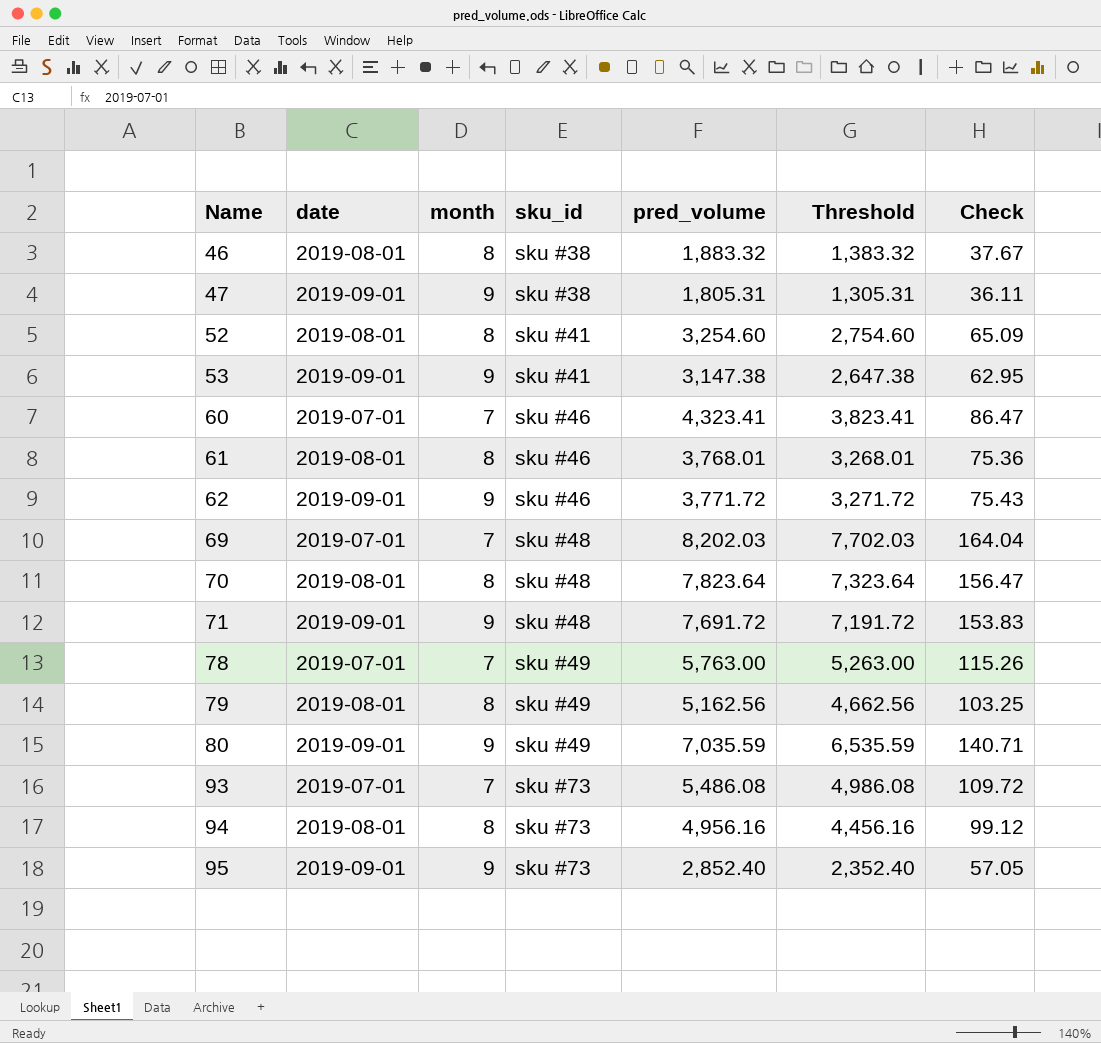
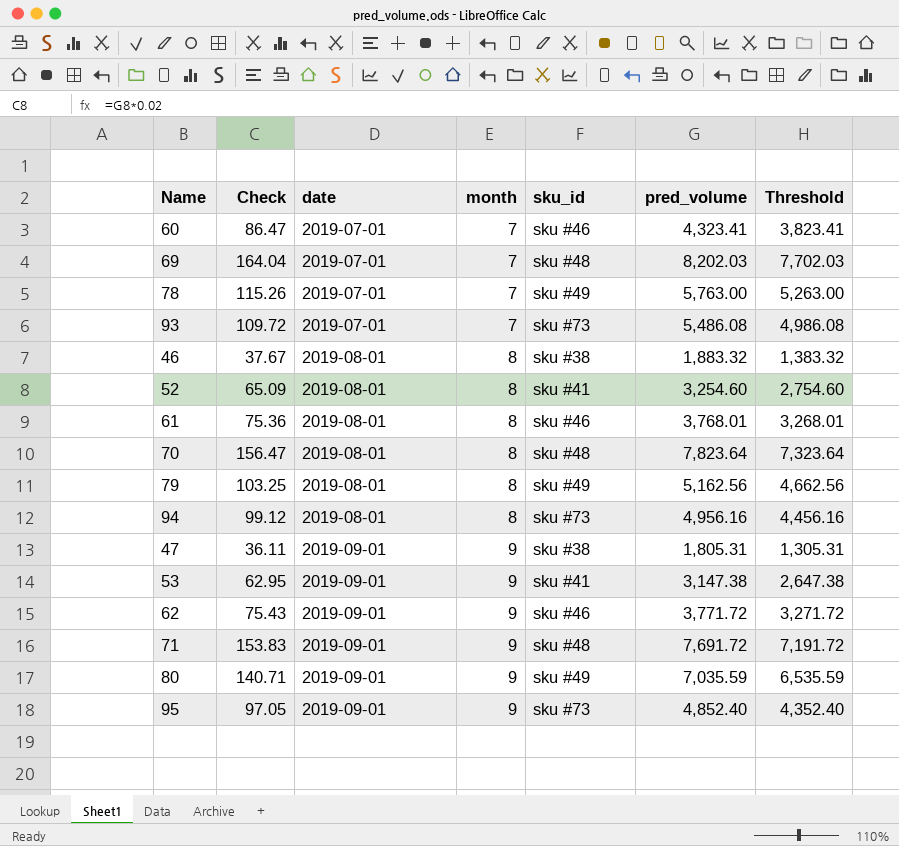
row order: Name ascending -> date ascending
column Check | position: 7 -> 2
95 | Check: 57.05 -> 97.05
95 | pred_volume: 2,852.40 -> 4,852.40
95 | Threshold: 2,352.40 -> 4,352.40

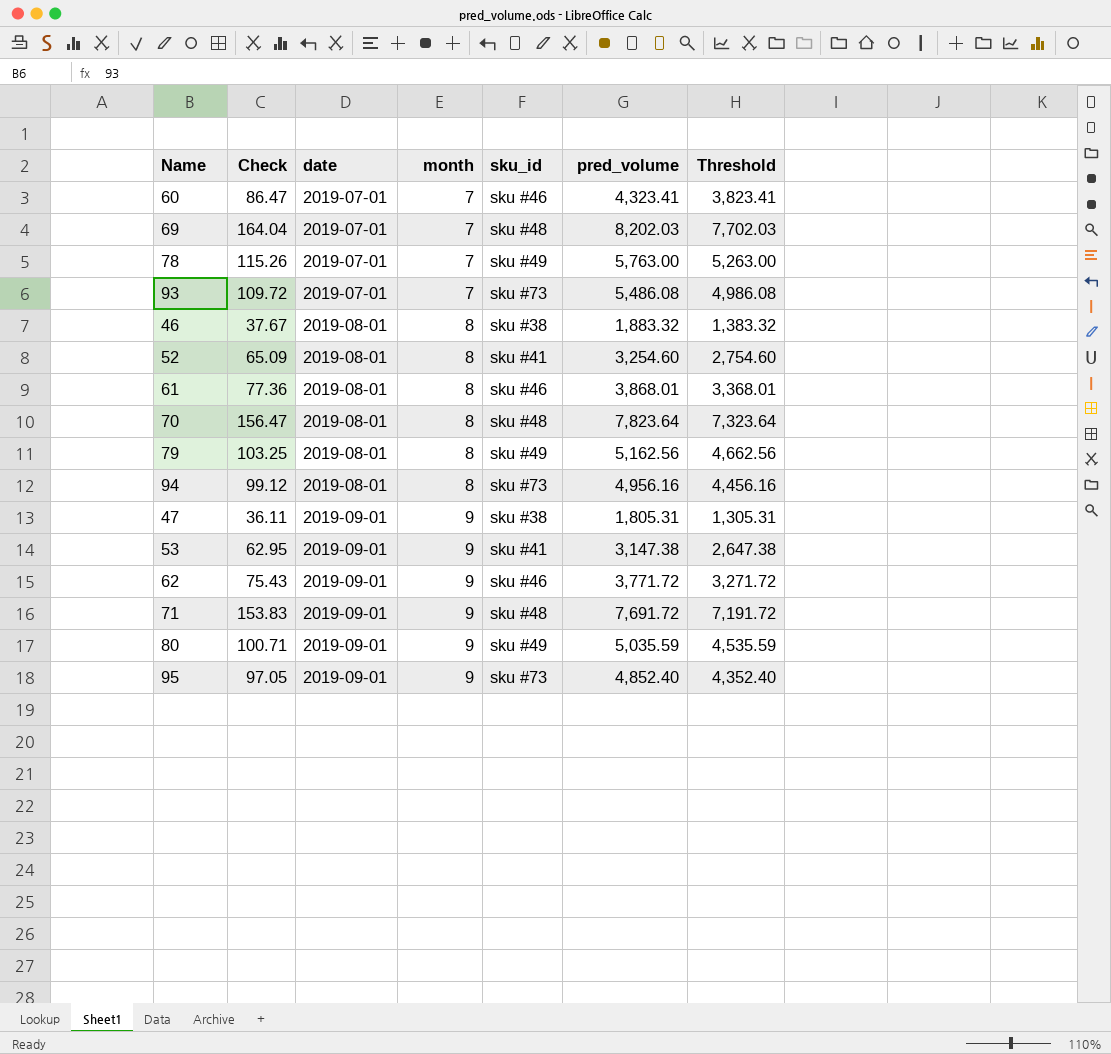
61 | Check: 75.36 -> 77.36
61 | pred_volume: 3,768.01 -> 3,868.01
61 | Threshold: 3,268.01 -> 3,368.01
80 | Check: 140.71 -> 100.71
80 | pred_volume: 7,035.59 -> 5,035.59
80 | Threshold: 6,535.59 -> 4,535.59

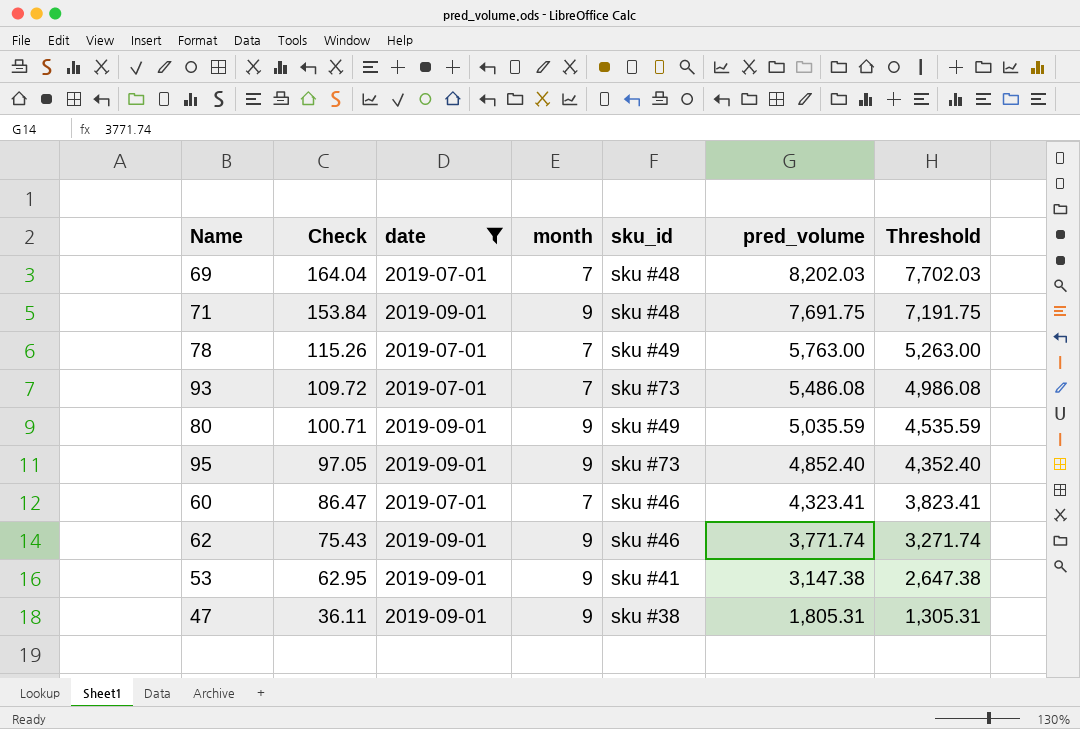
filter: none -> date != 2019-08-01
row order: date ascending -> Check descending
71 | Check: 153.83 -> 153.84
71 | pred_volume: 7,691.72 -> 7,691.75
71 | Threshold: 7,191.72 -> 7,191.75
62 | pred_volume: 3,771.72 -> 3,771.74
62 | Threshold: 3,271.72 -> 3,271.74

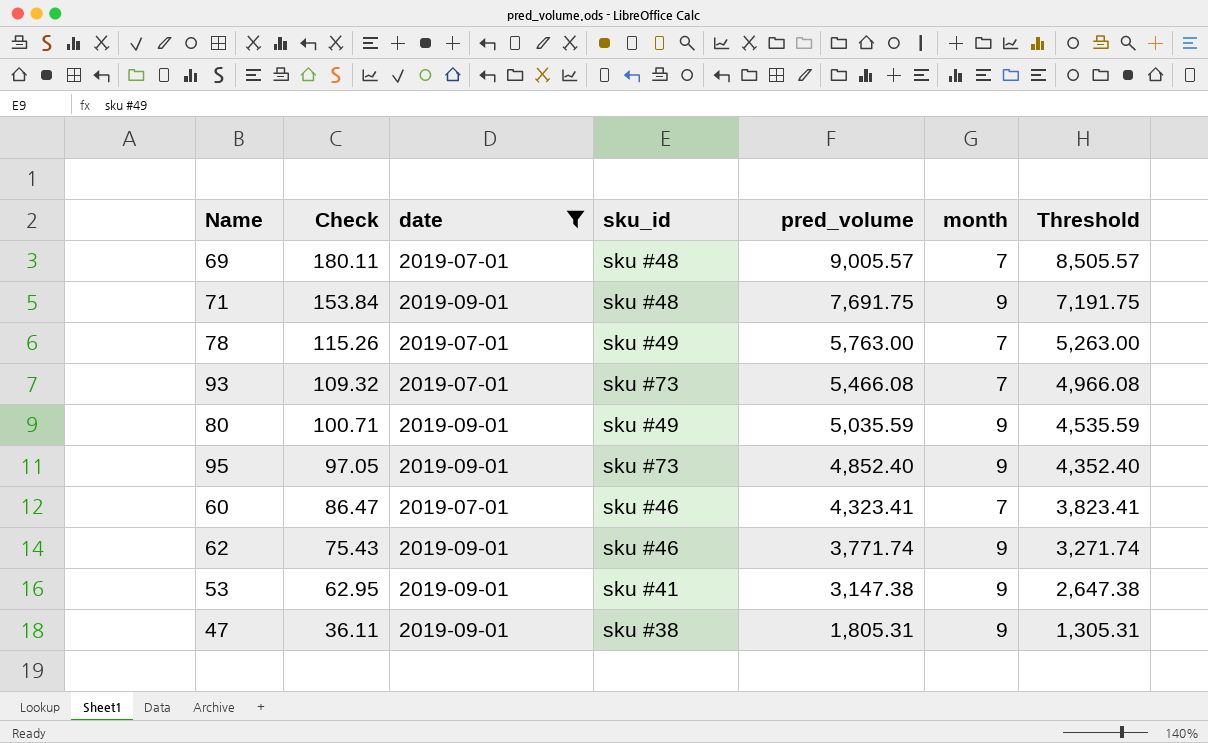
column month | position: 4 -> 6
69 | Check: 164.04 -> 180.11
69 | pred_volume: 8,202.03 -> 9,005.57
69 | Threshold: 7,702.03 -> 8,505.57
93 | Check: 109.72 -> 109.32
93 | pred_volume: 5,486.08 -> 5,466.08
93 | Threshold: 4,986.08 -> 4,966.08

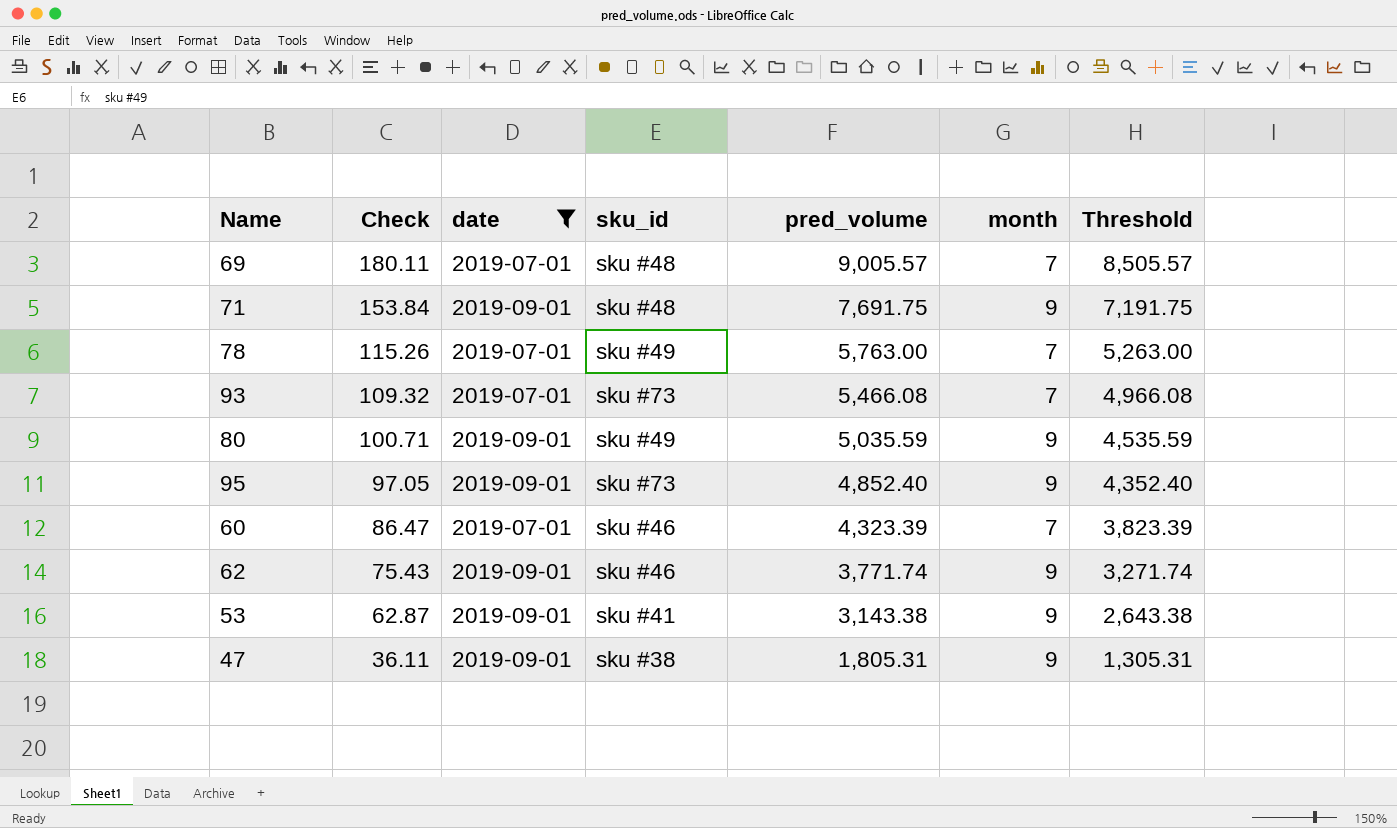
60 | pred_volume: 4,323.41 -> 4,323.39
60 | Threshold: 3,823.41 -> 3,823.39
53 | Check: 62.95 -> 62.87
53 | pred_volume: 3,147.38 -> 3,143.38
53 | Threshold: 2,647.38 -> 2,643.38

